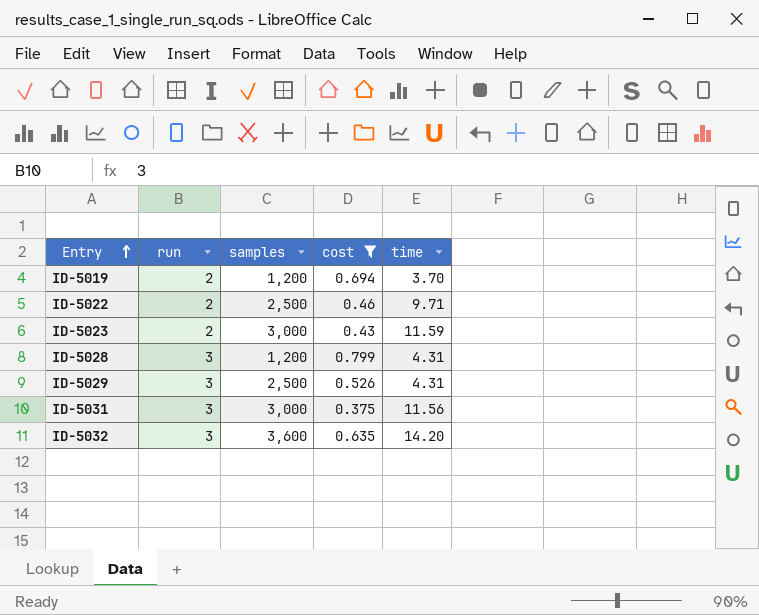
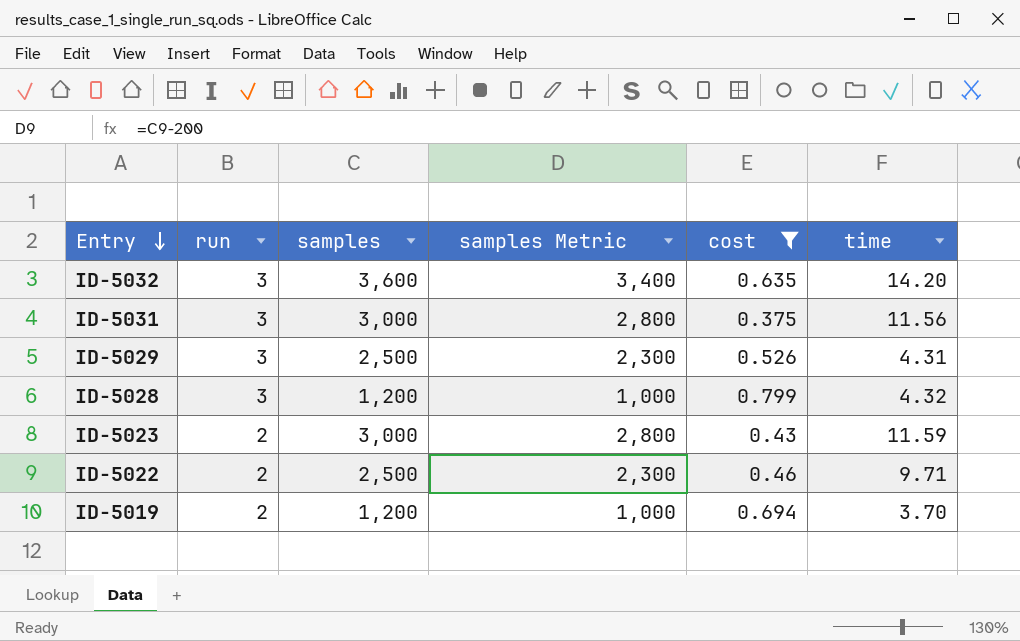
row order: Entry ascending -> Entry descending
column samples Metric | formula: none -> [samples] - 200
ID-5028 | time: 4.31 -> 4.32

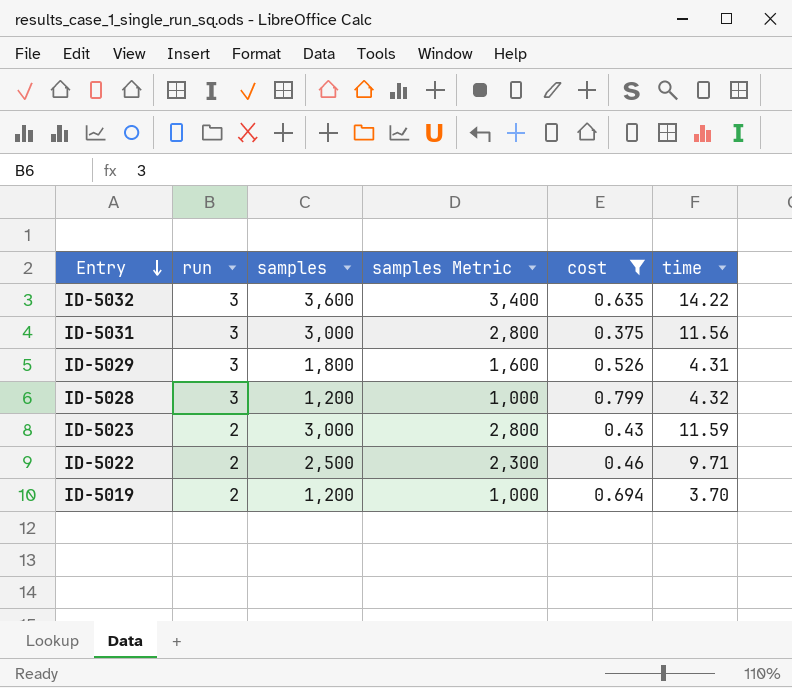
ID-5032 | time: 14.20 -> 14.22
ID-5029 | samples: 2,500 -> 1,800
ID-5029 | samples Metric: 2,300 -> 1,600

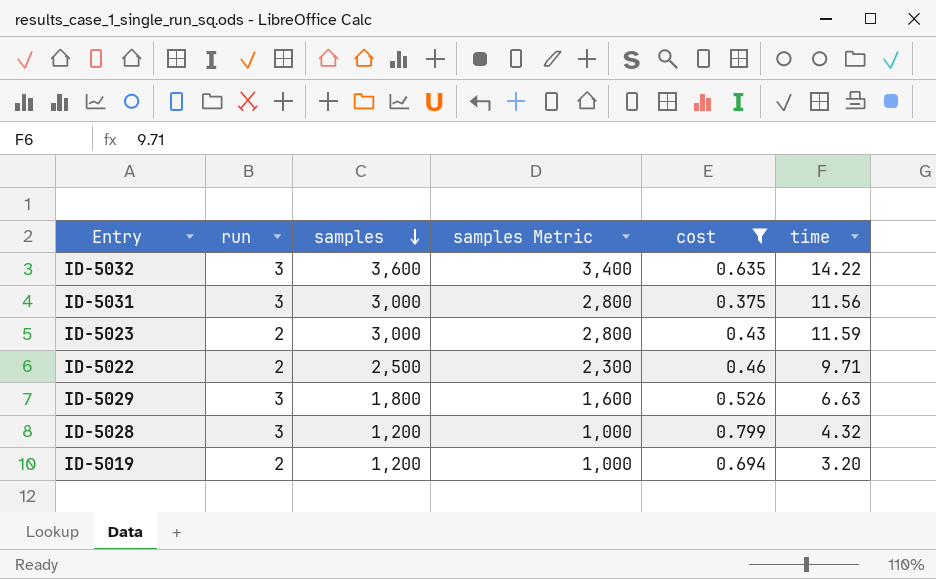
row order: Entry descending -> samples descending
ID-5029 | time: 4.31 -> 6.63
ID-5019 | time: 3.70 -> 3.20

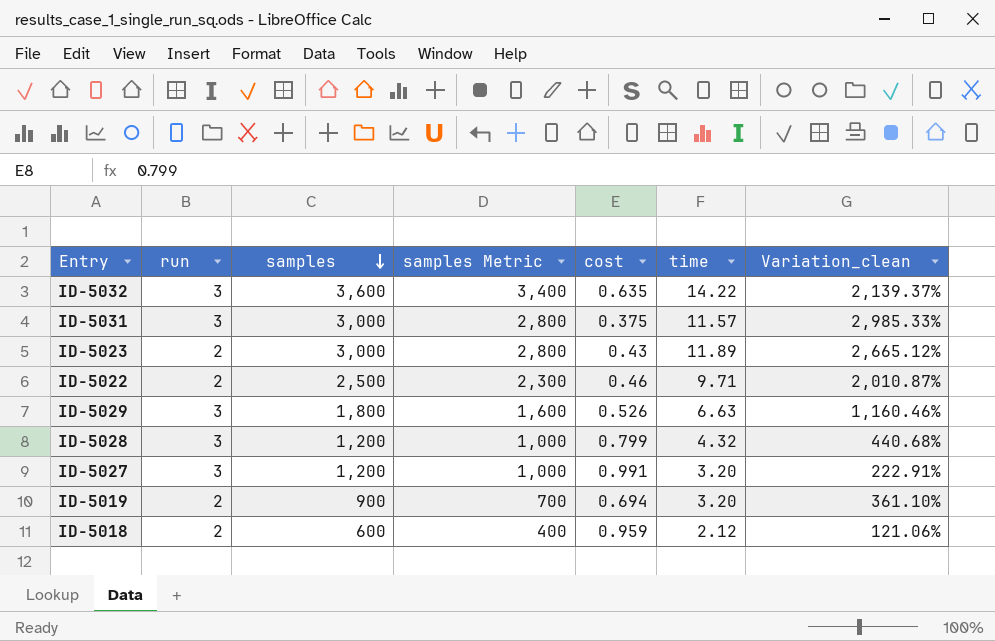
filter: cost <= 0.799 -> none
column Variation_clean | formula: none -> ([time] - [cost]) / [cost]
ID-5031 | time: 11.56 -> 11.57
ID-5023 | time: 11.59 -> 11.89
ID-5019 | samples: 1,200 -> 900
ID-5019 | samples Metric: 1,000 -> 700

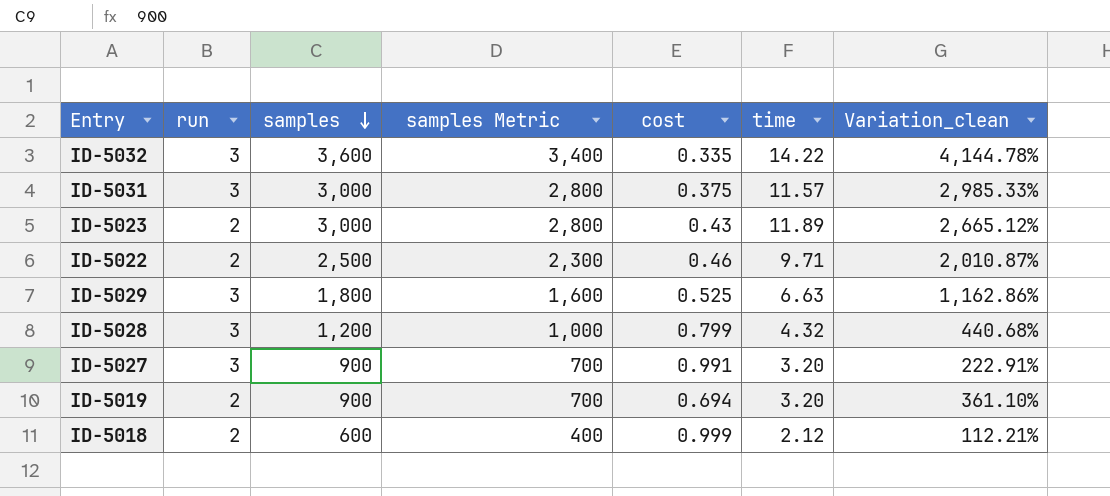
ID-5032 | cost: 0.635 -> 0.335
ID-5032 | Variation_clean: 2,139.37% -> 4,144.78%
ID-5029 | cost: 0.526 -> 0.525
ID-5029 | Variation_clean: 1,160.46% -> 1,162.86%
ID-5027 | samples: 1,200 -> 900
ID-5027 | samples Metric: 1,000 -> 700
ID-5018 | cost: 0.959 -> 0.999
ID-5018 | Variation_clean: 121.06% -> 112.21%

